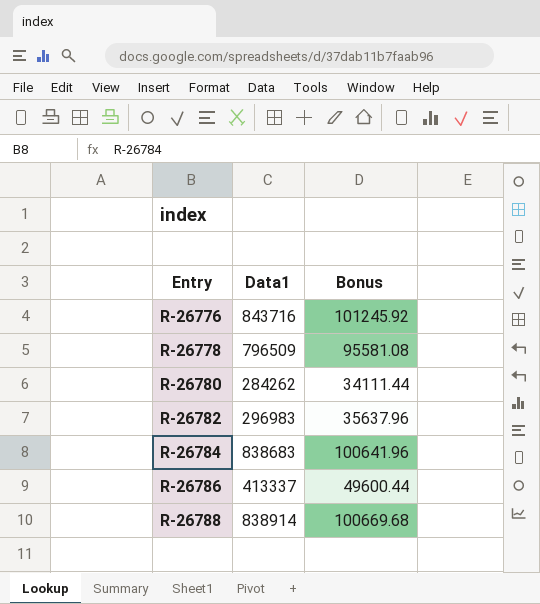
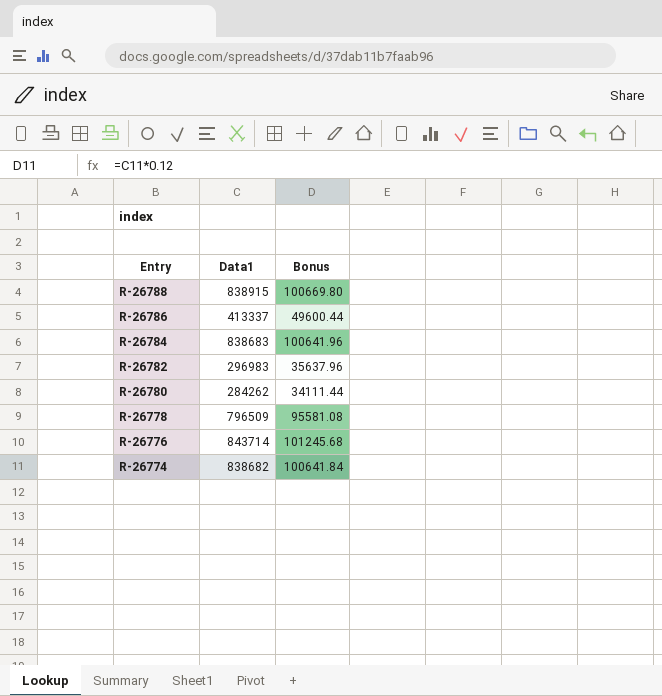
row order: Entry ascending -> Entry descending
R-26788 | Data1: 838914 -> 838915
R-26788 | Bonus: 100669.68 -> 100669.80
R-26776 | Data1: 843716 -> 843714
R-26776 | Bonus: 101245.92 -> 101245.68
row R-26774: none -> 838682 | 100641.84

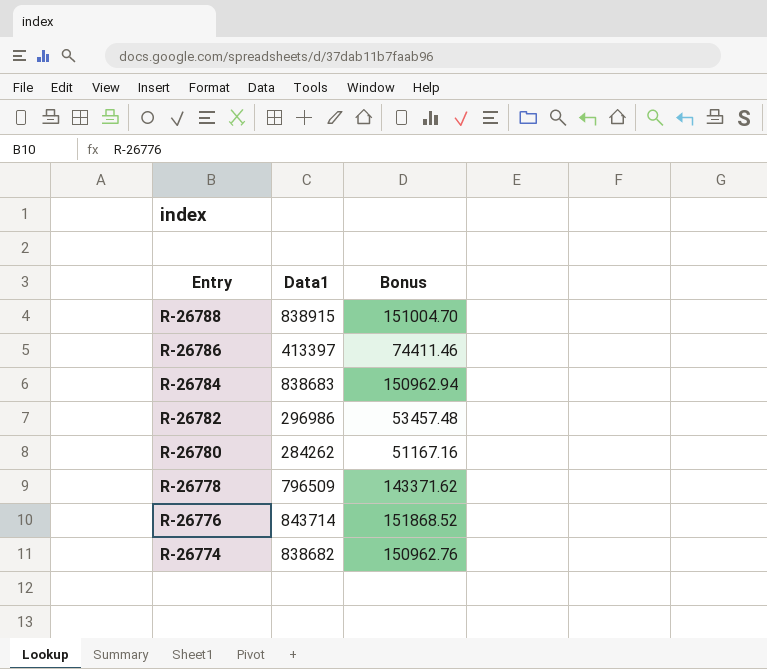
column Bonus | formula: [Data1] * 0.12 -> [Data1] * 0.18
R-26786 | Data1: 413337 -> 413397
R-26782 | Data1: 296983 -> 296986

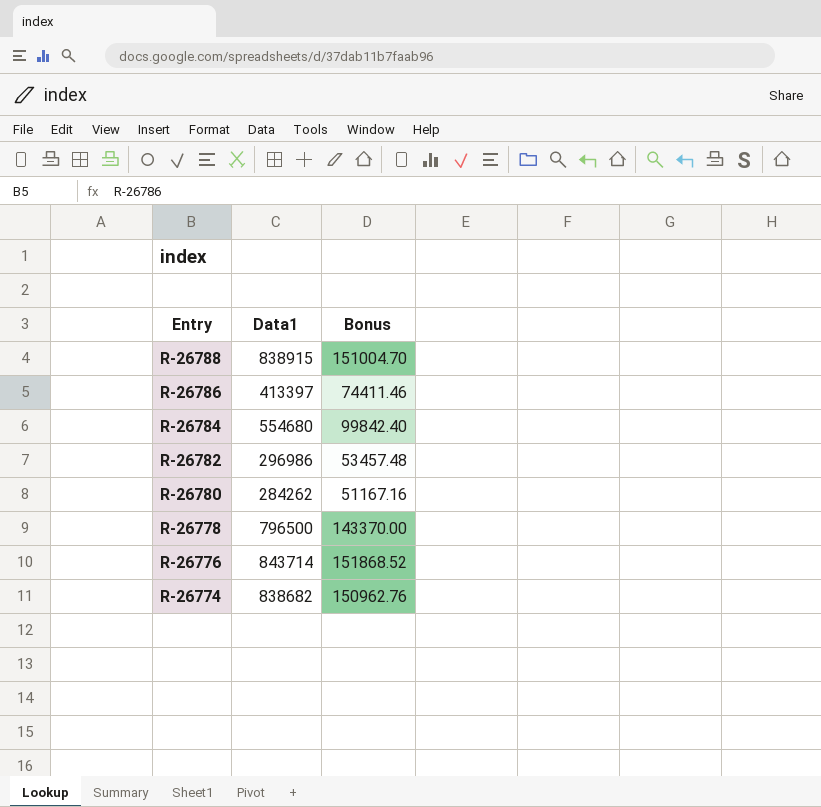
R-26784 | Data1: 838683 -> 554680
R-26784 | Bonus: 150962.94 -> 99842.40
R-26778 | Data1: 796509 -> 796500
R-26778 | Bonus: 143371.62 -> 143370.00

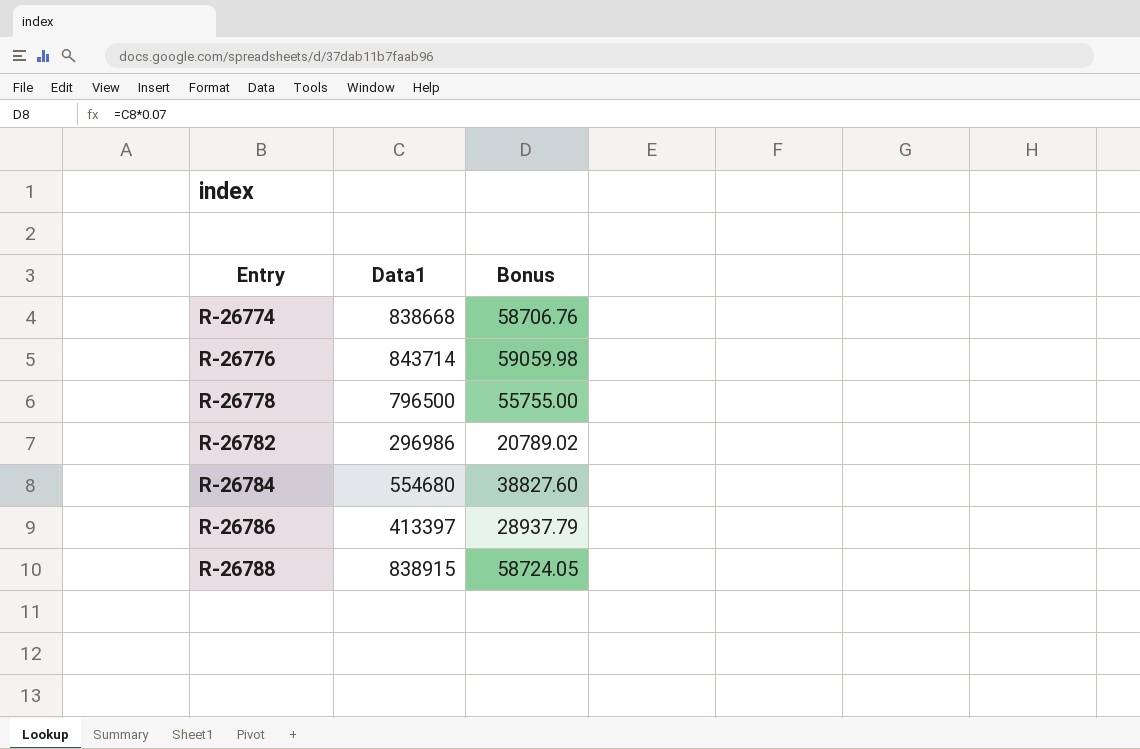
row order: Entry descending -> Entry ascending
column Bonus | formula: [Data1] * 0.18 -> [Data1] * 0.07
row R-26780: 284262 | 51167.16 -> none
R-26774 | Data1: 838682 -> 838668

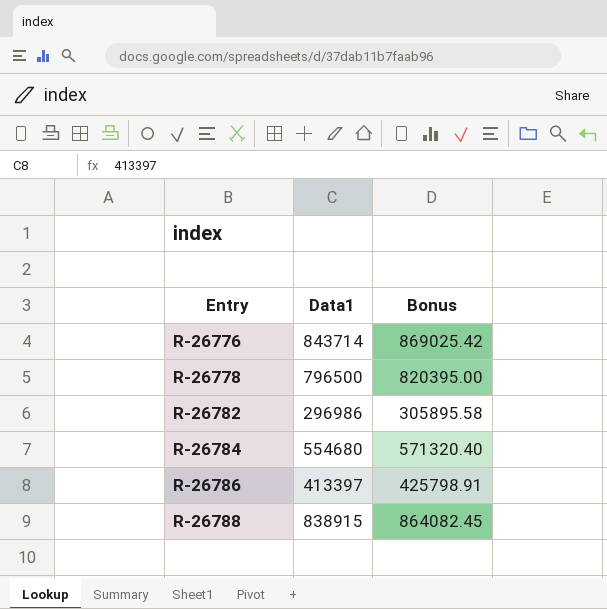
column Bonus | formula: [Data1] * 0.07 -> [Data1] * 1.03
row R-26774: 838668 | 58706.76 -> none

